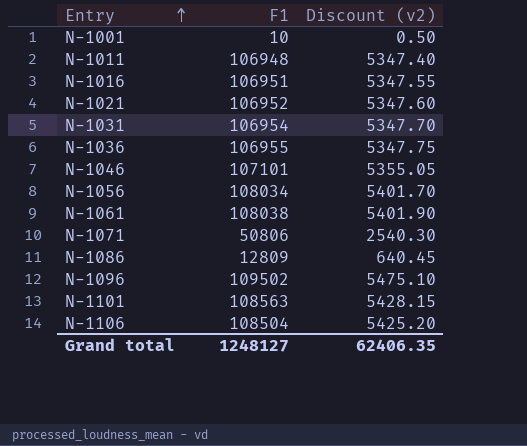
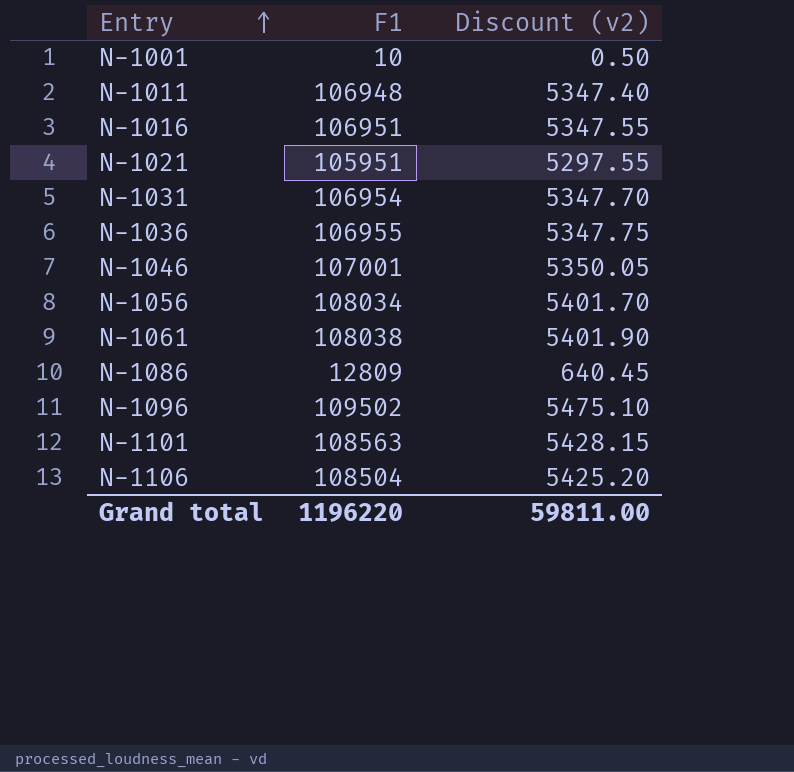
row N-1071: 50806 | 2540.30 -> none
N-1021 | F1: 106952 -> 105951
N-1021 | Discount (v2): 5347.60 -> 5297.55
N-1046 | F1: 107101 -> 107001
N-1046 | Discount (v2): 5355.05 -> 5350.05
Grand total | F1: 1248127 -> 1196220
Grand total | Discount (v2): 62406.35 -> 59811.00

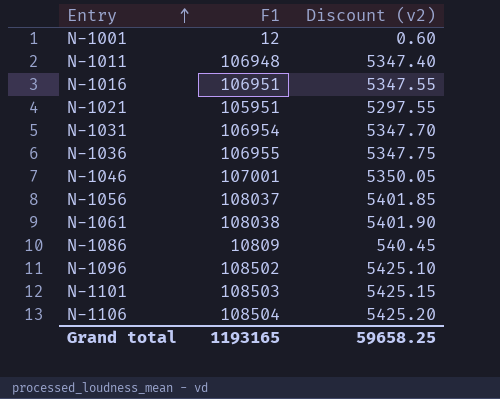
N-1001 | F1: 10 -> 12
N-1001 | Discount (v2): 0.50 -> 0.60
N-1056 | F1: 108034 -> 108037
N-1056 | Discount (v2): 5401.70 -> 5401.85
N-1086 | F1: 12809 -> 10809
N-1086 | Discount (v2): 640.45 -> 540.45
N-1096 | F1: 109502 -> 108502
N-1096 | Discount (v2): 5475.10 -> 5425.10
N-1101 | F1: 108563 -> 108503
N-1101 | Discount (v2): 5428.15 -> 5425.15
Grand total | F1: 1196220 -> 1193165
Grand total | Discount (v2): 59811.00 -> 59658.25

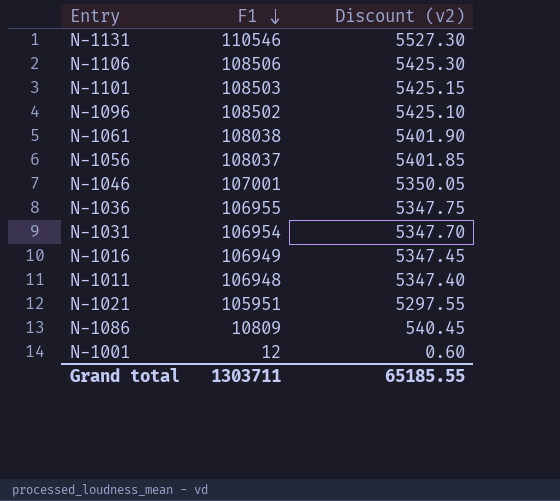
row order: Entry ascending -> F1 descending
row N-1131: none -> 110546 | 5527.30
N-1106 | F1: 108504 -> 108506
N-1106 | Discount (v2): 5425.20 -> 5425.30
N-1016 | F1: 106951 -> 106949
N-1016 | Discount (v2): 5347.55 -> 5347.45
Grand total | F1: 1193165 -> 1303711
Grand total | Discount (v2): 59658.25 -> 65185.55

